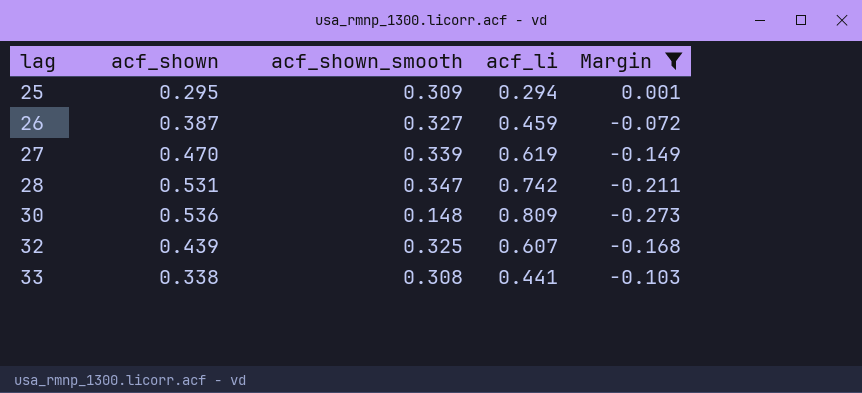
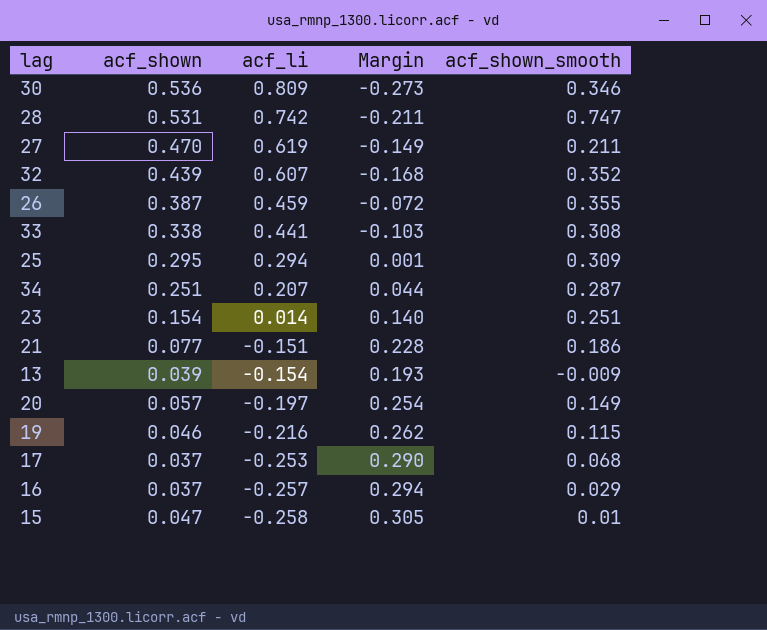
filter: Margin <= 0.001 -> none
row order: lag ascending -> acf_li descending
column acf_shown_smooth | position: 3 -> 5
30 | acf_shown_smooth: 0.148 -> 0.346
28 | acf_shown_smooth: 0.347 -> 0.747
27 | acf_shown_smooth: 0.339 -> 0.211
32 | acf_shown_smooth: 0.325 -> 0.352
26 | acf_shown_smooth: 0.327 -> 0.355

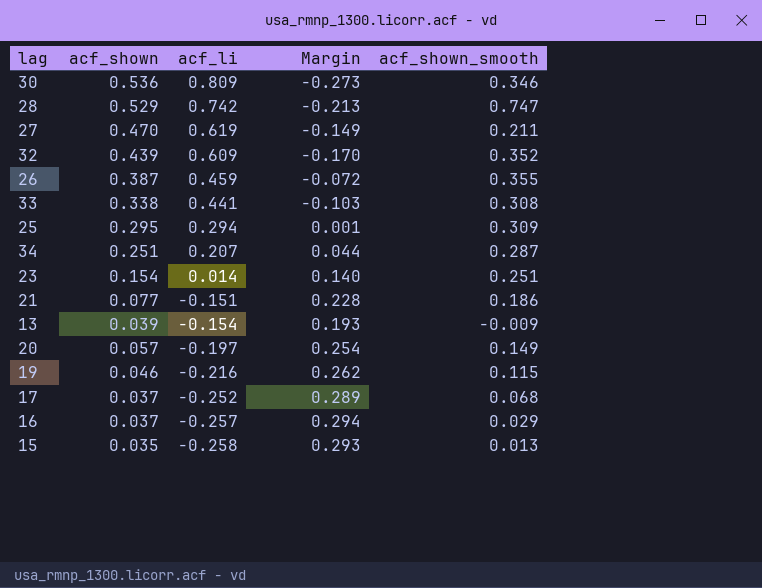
28 | acf_shown: 0.531 -> 0.529
28 | Margin: -0.211 -> -0.213
32 | acf_li: 0.607 -> 0.609
32 | Margin: -0.168 -> -0.170
17 | acf_li: -0.253 -> -0.252
17 | Margin: 0.290 -> 0.289
15 | acf_shown: 0.047 -> 0.035
15 | Margin: 0.305 -> 0.293
15 | acf_shown_smooth: 0.01 -> 0.013

